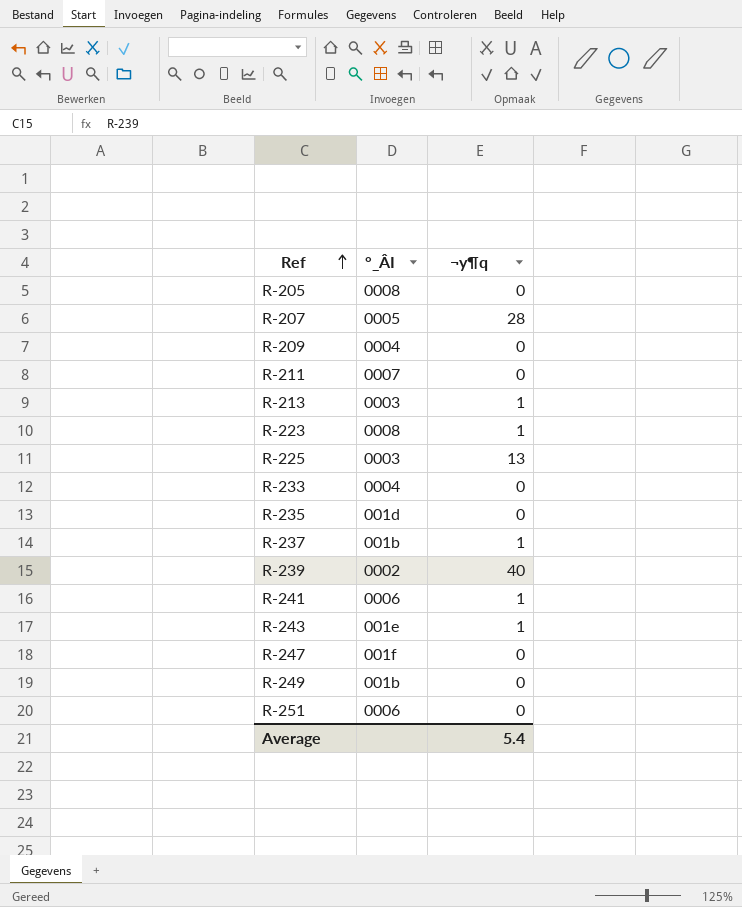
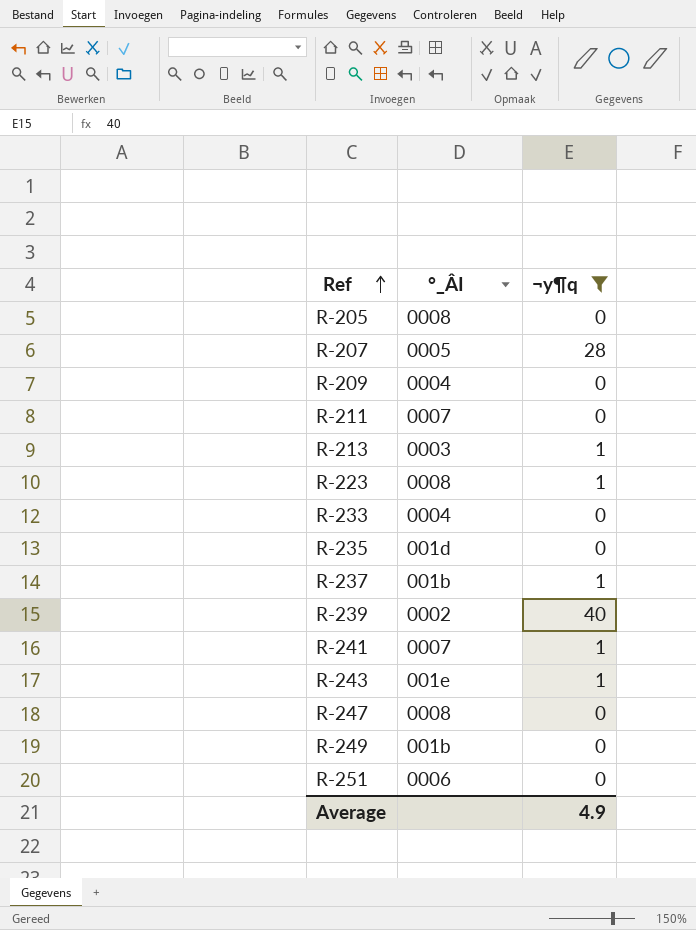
filter: none -> ¬y¶q != 13
R-241 | °_ÂI: 0006 -> 0007
R-247 | °_ÂI: 001f -> 0008
Average | ¬y¶q: 5.4 -> 4.9

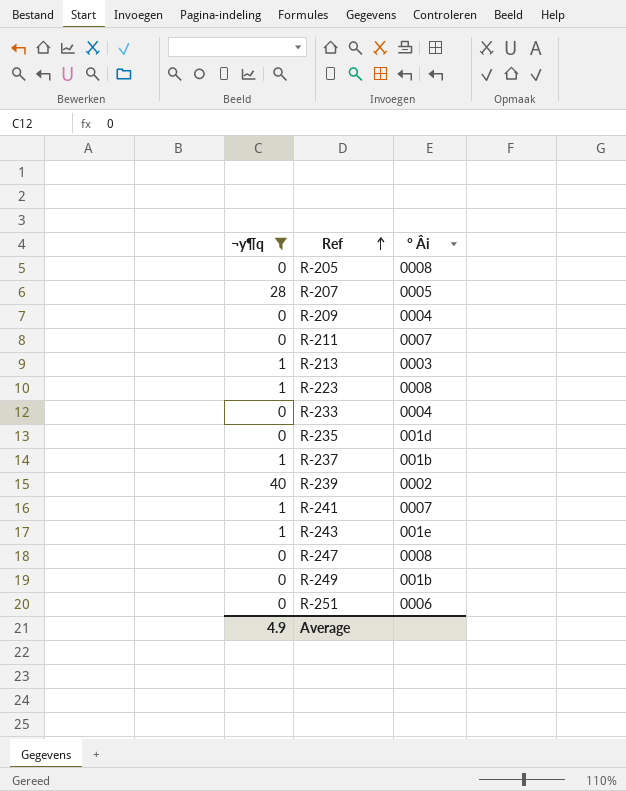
column ¬y¶q | position: 3 -> 1
column name: °_ÂI -> ° Âi

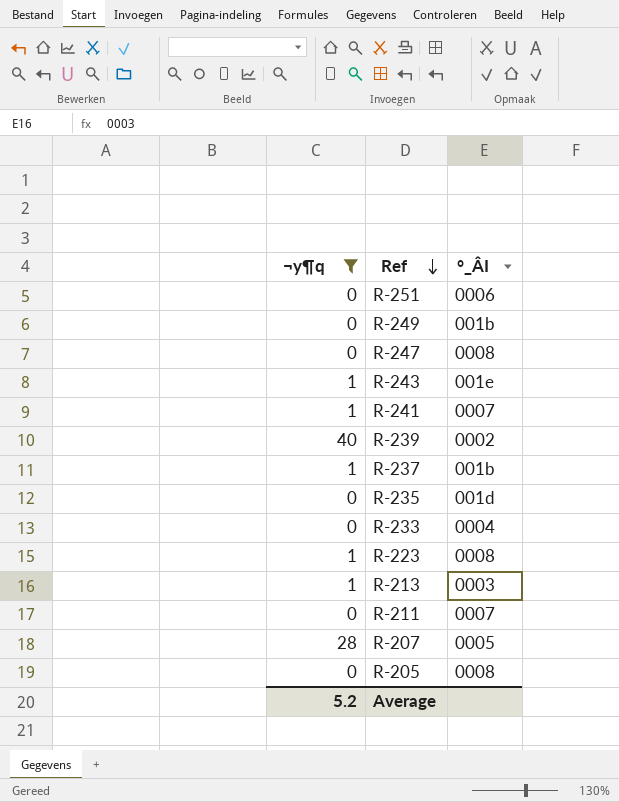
row order: Ref ascending -> Ref descending
column name: ° Âi -> °_ÂI
row R-209: 0 | 0004 -> none
Average | ¬y¶q: 4.9 -> 5.2

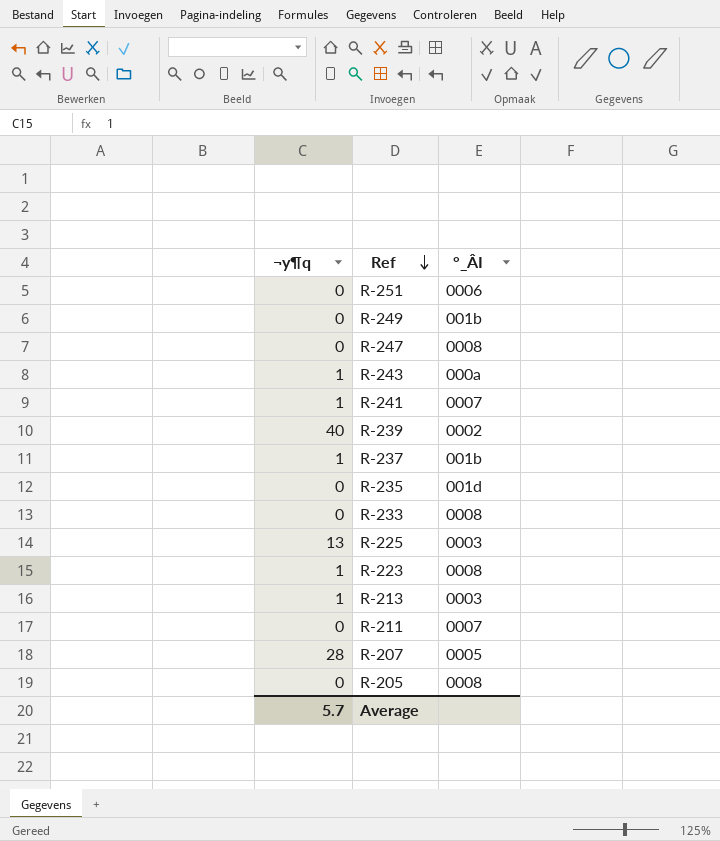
filter: ¬y¶q != 13 -> none
R-243 | °_ÂI: 001e -> 000a
R-233 | °_ÂI: 0004 -> 0008
Average | ¬y¶q: 5.2 -> 5.7

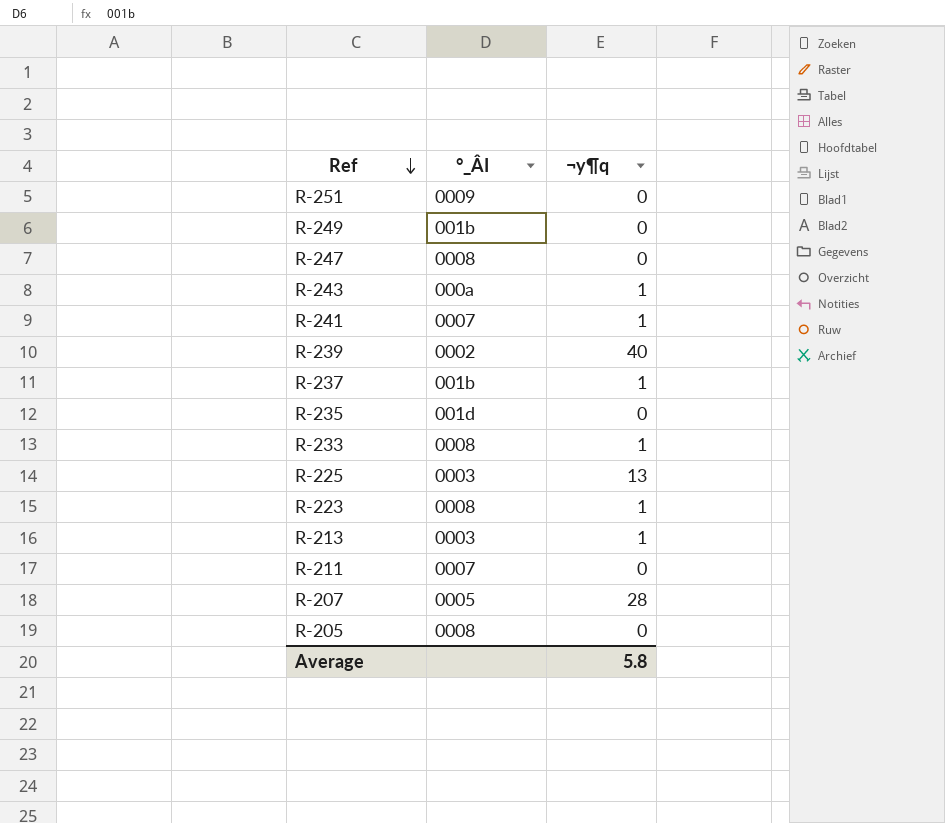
column ¬y¶q | position: 1 -> 3
R-251 | °_ÂI: 0006 -> 0009
R-233 | ¬y¶q: 0 -> 1
Average | ¬y¶q: 5.7 -> 5.8

